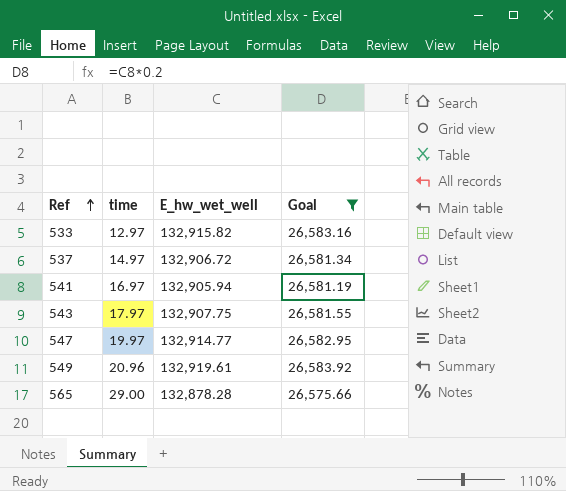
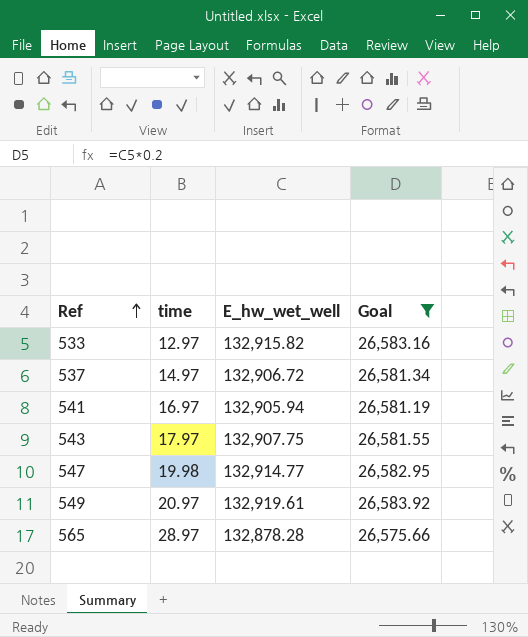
547 | time: 19.97 -> 19.98
549 | time: 20.96 -> 20.97
565 | time: 29.00 -> 28.97

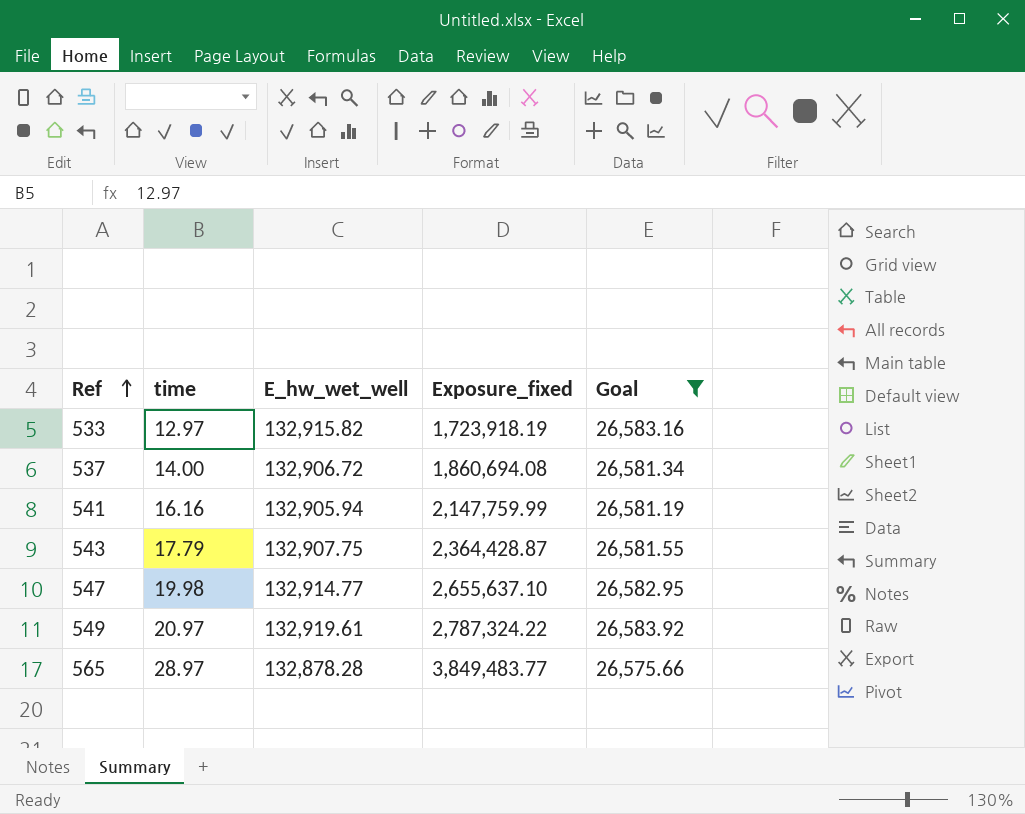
column Exposure_fixed | formula: none -> [time] * [E_hw_wet_well]
537 | time: 14.97 -> 14.00
541 | time: 16.97 -> 16.16
543 | time: 17.97 -> 17.79

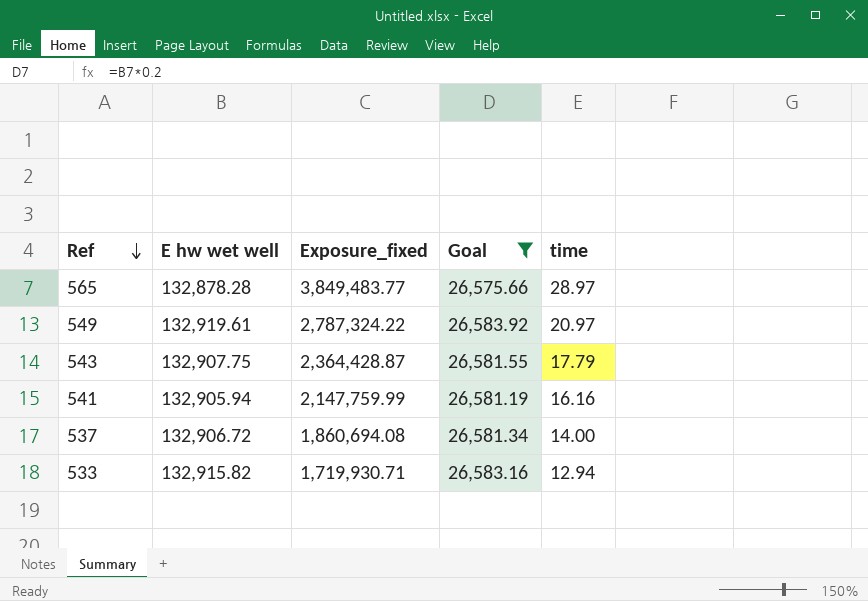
row order: Ref ascending -> Ref descending
column name: E_hw_wet_well -> E hw wet well
column time | position: 2 -> 5
row 547: 19.98 | 132,914.77 | 2,655,637.10 | 26,582.95 -> none
533 | Exposure_fixed: 1,723,918.19 -> 1,719,930.71
533 | time: 12.97 -> 12.94

